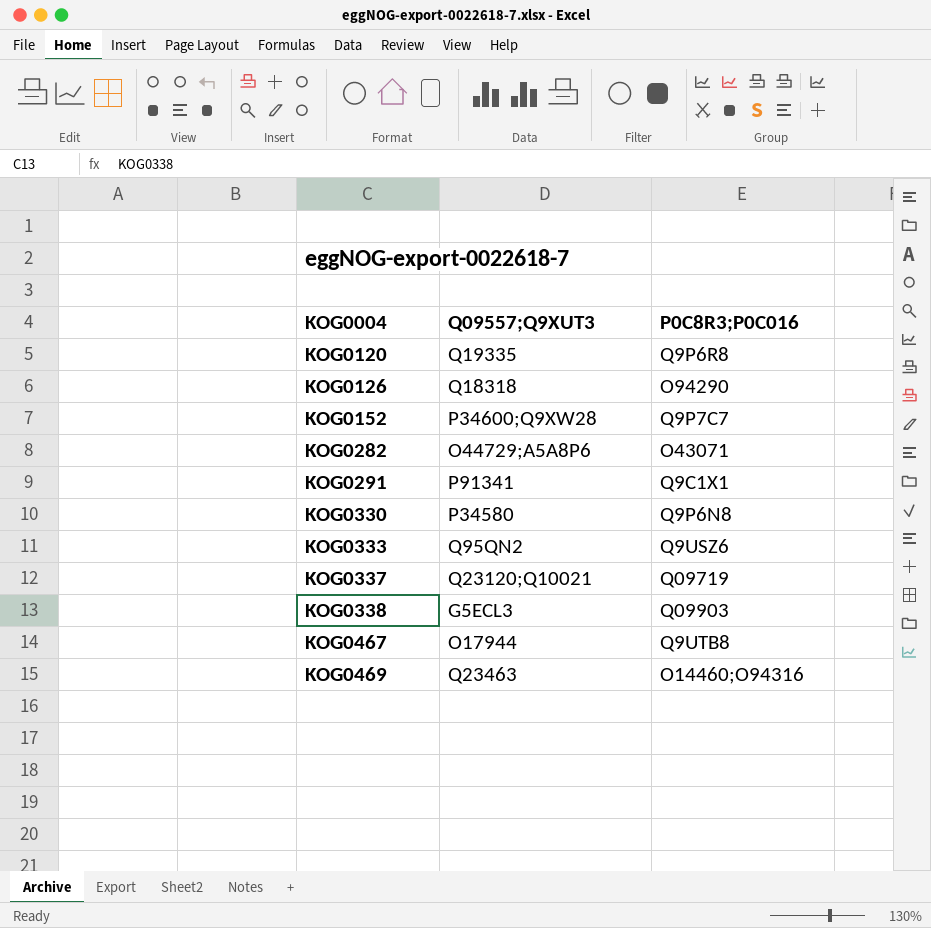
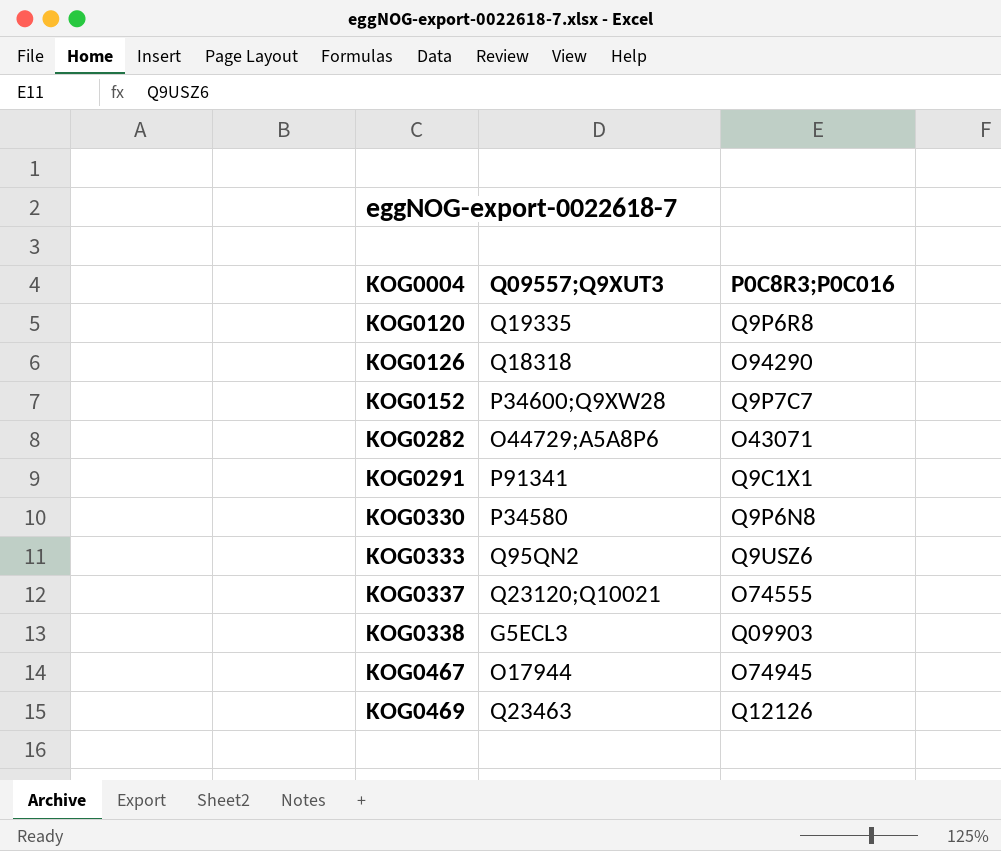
KOG0337 | P0C8R3;P0C016: Q09719 -> O74555
KOG0467 | P0C8R3;P0C016: Q9UTB8 -> O74945
KOG0469 | P0C8R3;P0C016: O14460;O94316 -> Q12126

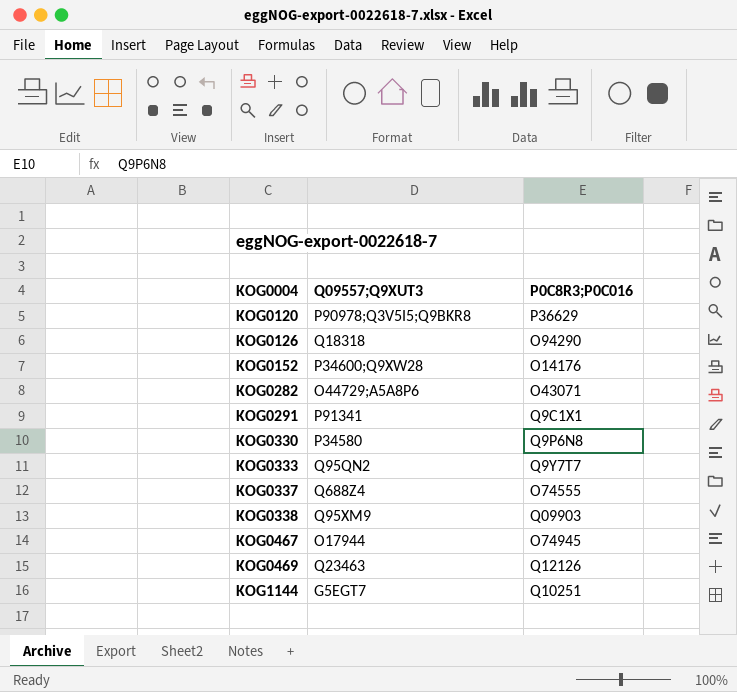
KOG0120 | Q09557;Q9XUT3: Q19335 -> P90978;Q3V5I5;Q9BKR8
KOG0120 | P0C8R3;P0C016: Q9P6R8 -> P36629
KOG0152 | P0C8R3;P0C016: Q9P7C7 -> O14176
KOG0333 | P0C8R3;P0C016: Q9USZ6 -> Q9Y7T7
KOG0337 | Q09557;Q9XUT3: Q23120;Q10021 -> Q688Z4
KOG0338 | Q09557;Q9XUT3: G5ECL3 -> Q95XM9
row KOG1144: none -> G5EGT7 | Q10251

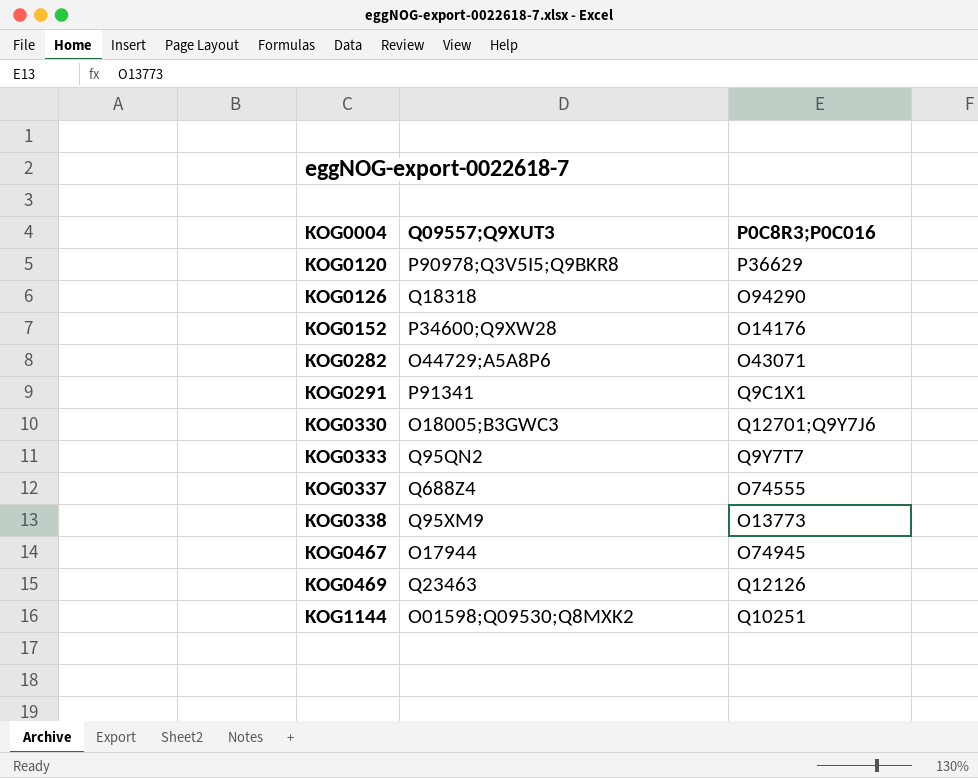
KOG0330 | Q09557;Q9XUT3: P34580 -> O18005;B3GWC3
KOG0330 | P0C8R3;P0C016: Q9P6N8 -> Q12701;Q9Y7J6
KOG0338 | P0C8R3;P0C016: Q09903 -> O13773
KOG1144 | Q09557;Q9XUT3: G5EGT7 -> O01598;Q09530;Q8MXK2

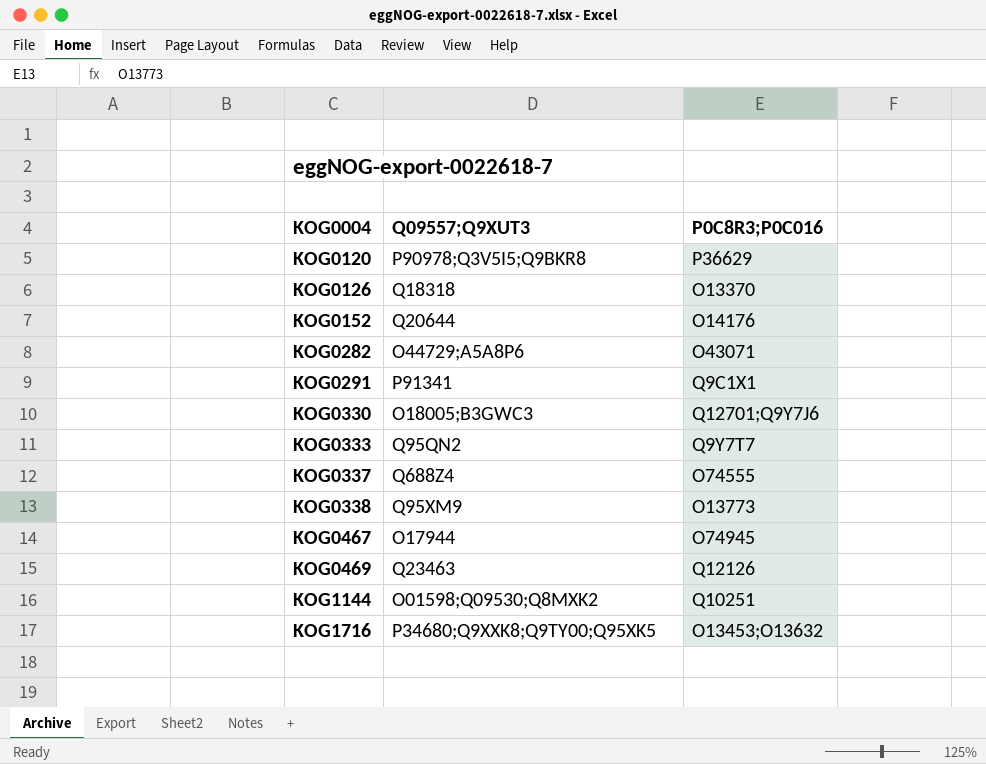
KOG0126 | P0C8R3;P0C016: O94290 -> O13370
KOG0152 | Q09557;Q9XUT3: P34600;Q9XW28 -> Q20644
row KOG1716: none -> P34680;Q9XXK8;Q9TY00;Q95XK5 | O13453;O13632

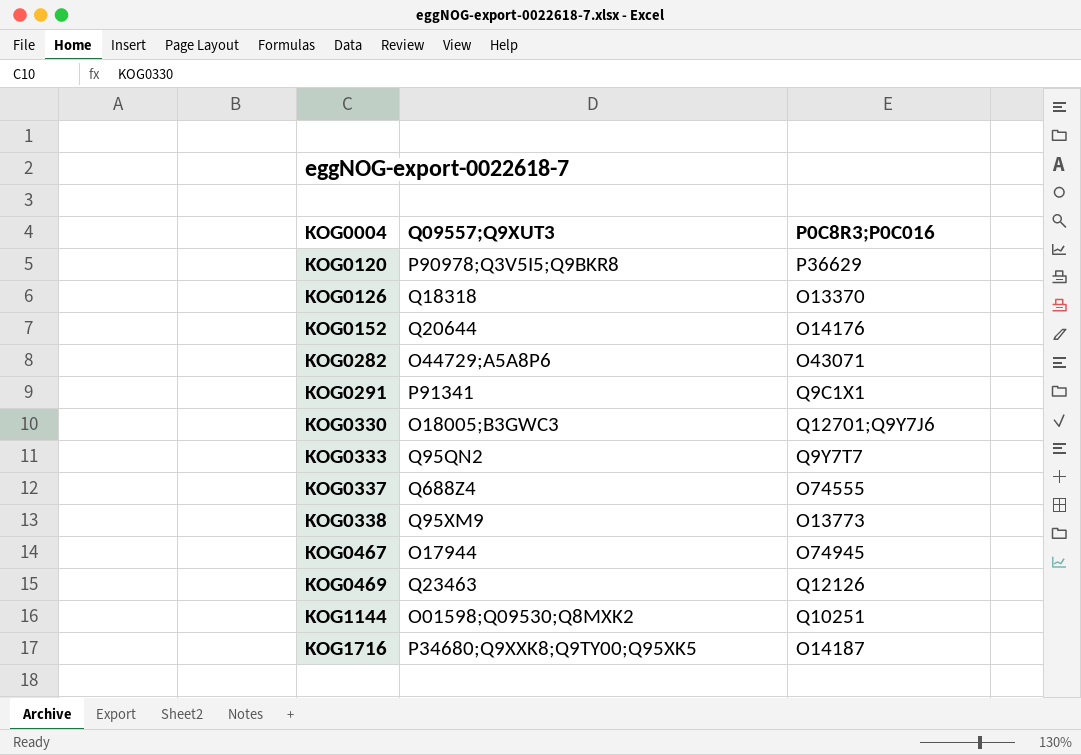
KOG1716 | P0C8R3;P0C016: O13453;O13632 -> O14187

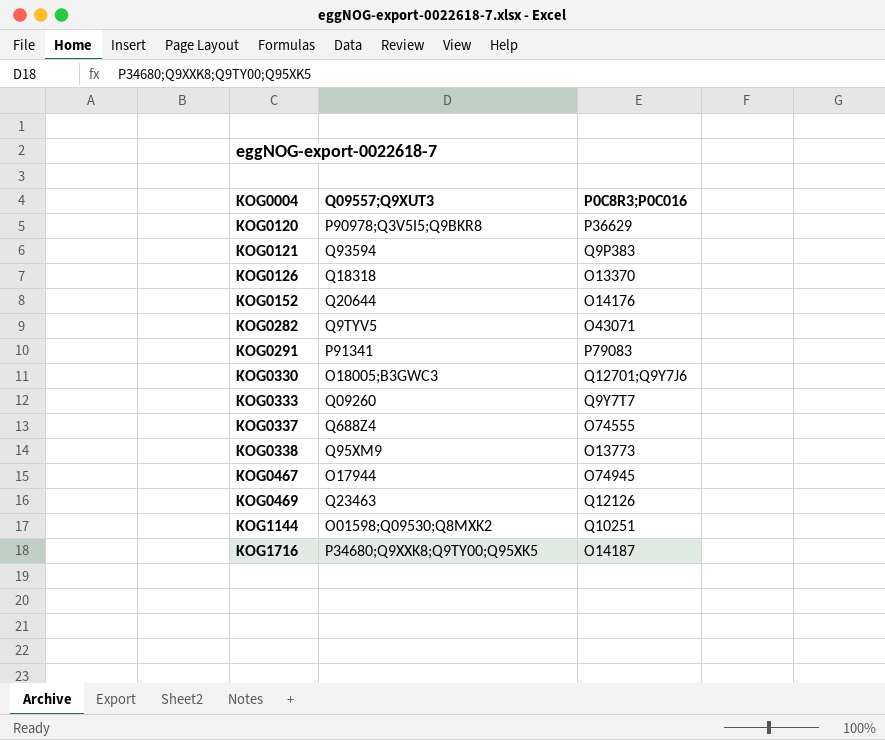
row KOG0121: none -> Q93594 | Q9P383
KOG0282 | Q09557;Q9XUT3: O44729;A5A8P6 -> Q9TYV5
KOG0291 | P0C8R3;P0C016: Q9C1X1 -> P79083
KOG0333 | Q09557;Q9XUT3: Q95QN2 -> Q09260

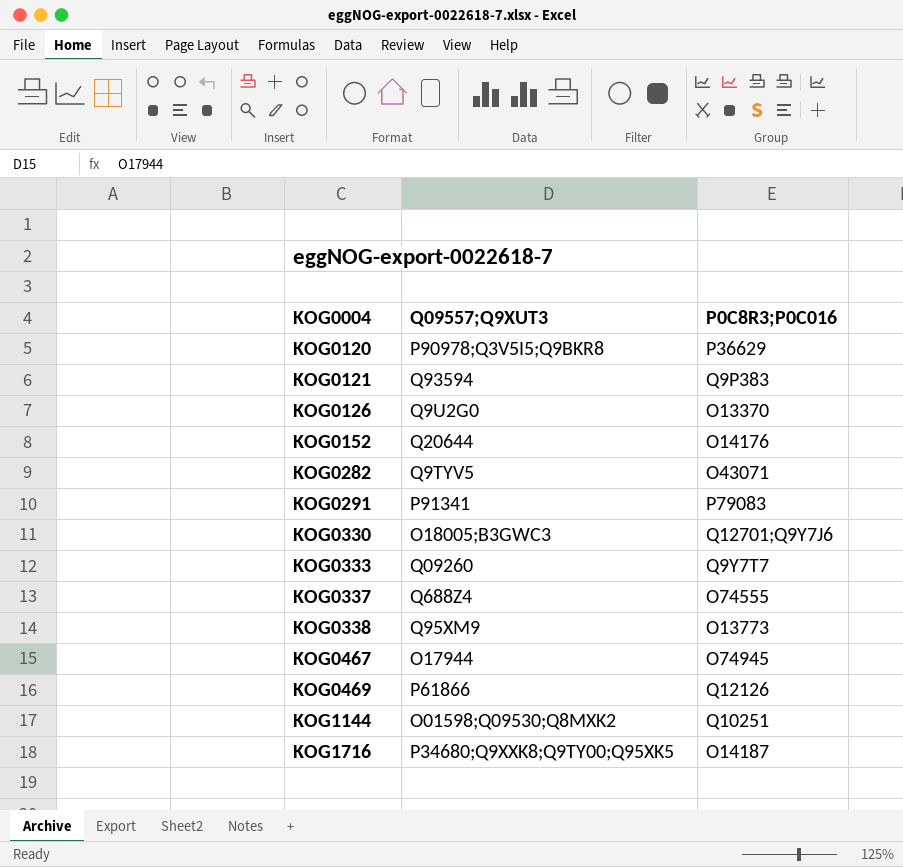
KOG0126 | Q09557;Q9XUT3: Q18318 -> Q9U2G0
KOG0469 | Q09557;Q9XUT3: Q23463 -> P61866

